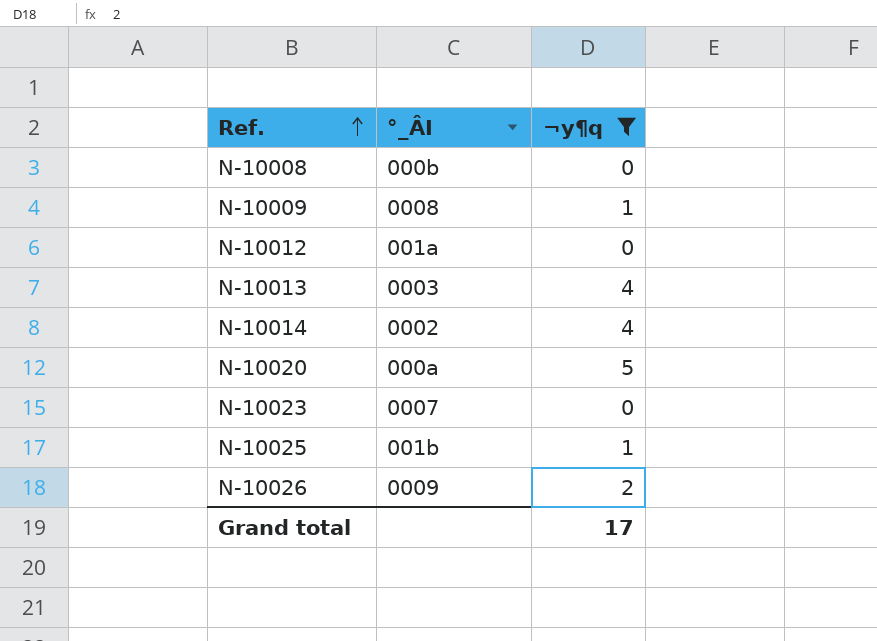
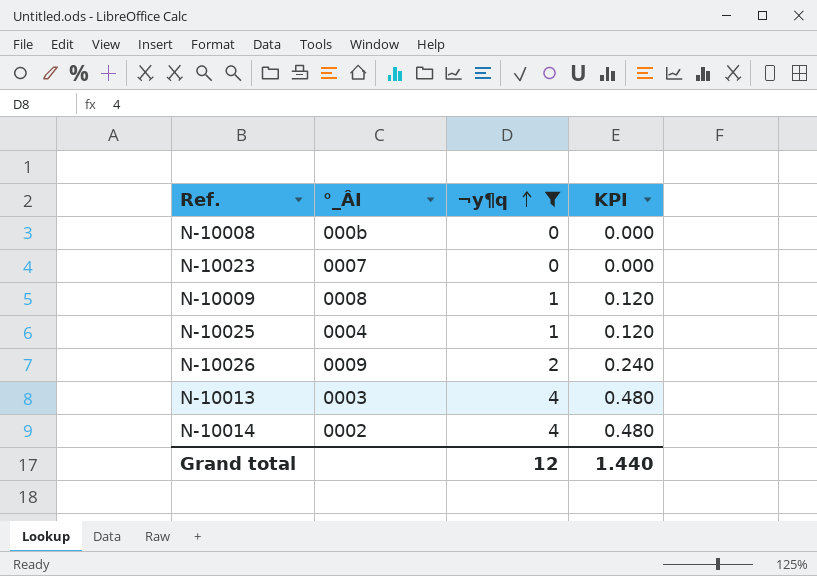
row order: Ref. ascending -> ¬y¶q ascending
column KPI | formula: none -> [¬y¶q] * 0.12
row N-10012: 001a | 0 -> none
row N-10020: 000a | 5 -> none
N-10025 | °_ÂI: 001b -> 0004
Grand total | ¬y¶q: 17 -> 12

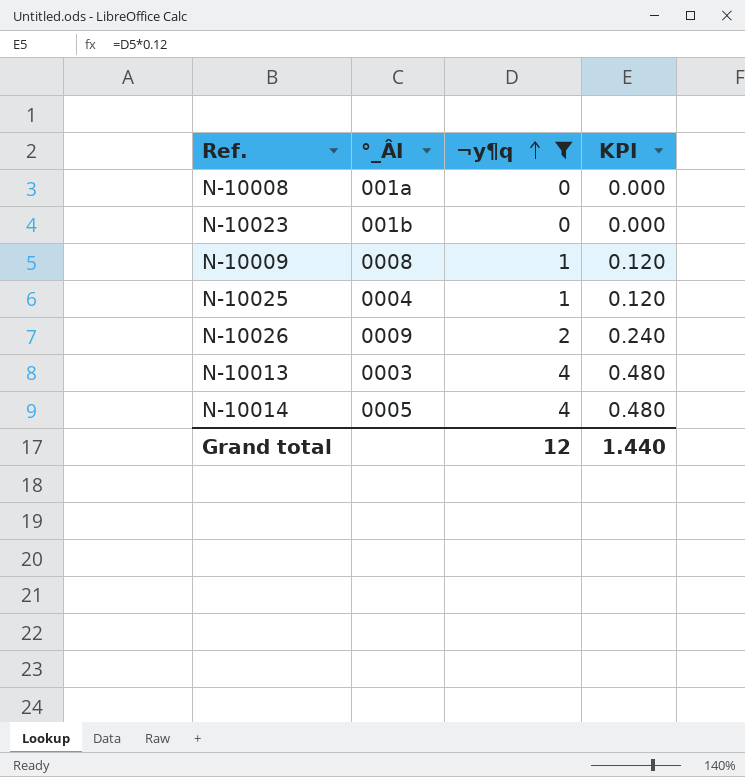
N-10008 | °_ÂI: 000b -> 001a
N-10023 | °_ÂI: 0007 -> 001b
N-10014 | °_ÂI: 0002 -> 0005

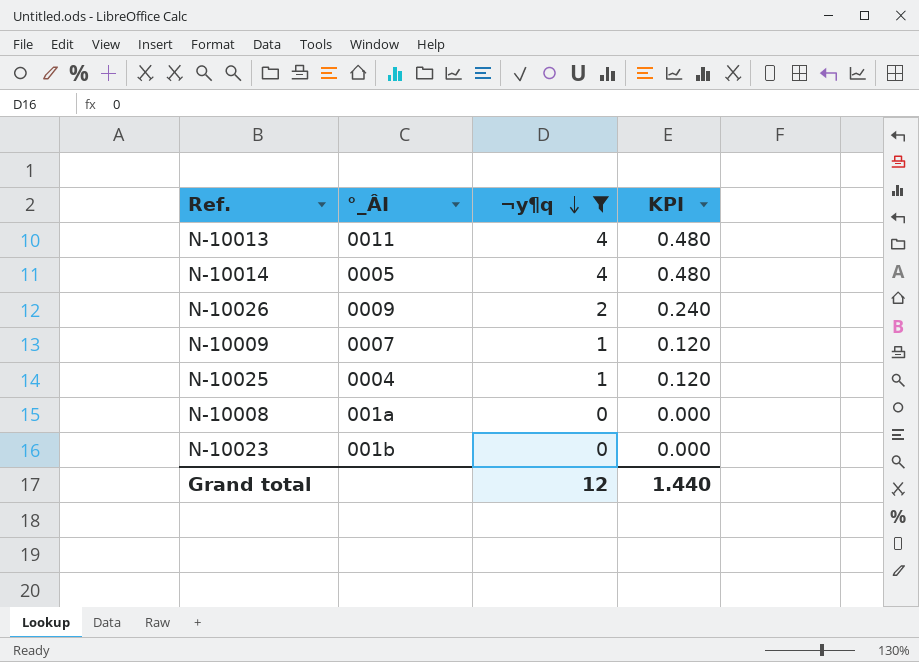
row order: ¬y¶q ascending -> ¬y¶q descending
N-10013 | °_ÂI: 0003 -> 0011
N-10009 | °_ÂI: 0008 -> 0007

